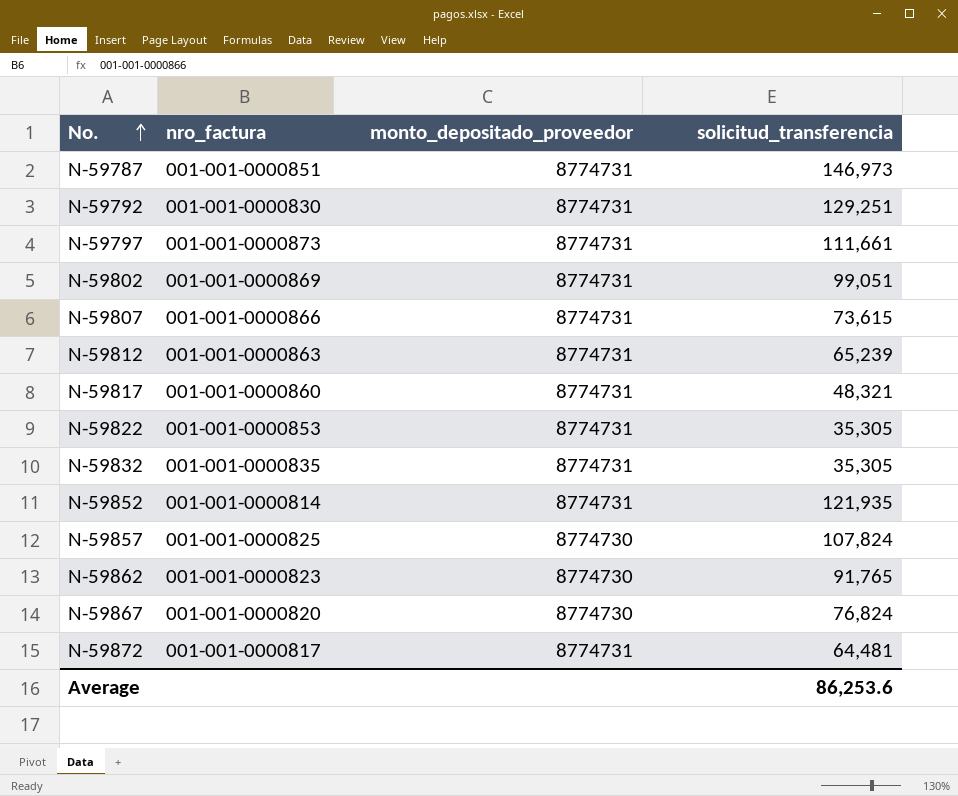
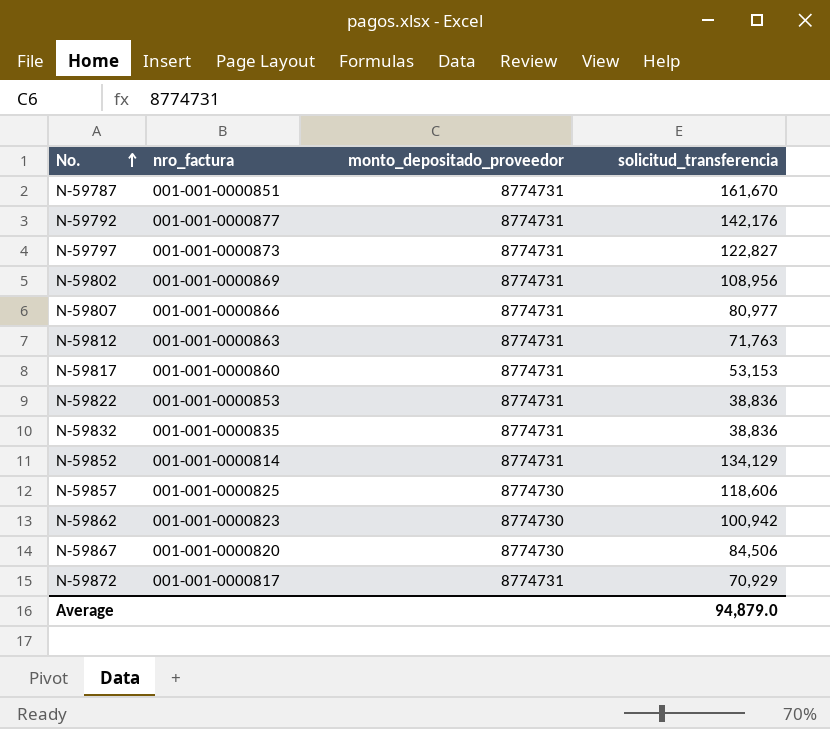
N-59787 | solicitud_transferencia: 146,973 -> 161,670
N-59792 | nro_factura: 001-001-0000830 -> 001-001-0000877
N-59792 | solicitud_transferencia: 129,251 -> 142,176
N-59797 | solicitud_transferencia: 111,661 -> 122,827
N-59802 | solicitud_transferencia: 99,051 -> 108,956
N-59807 | solicitud_transferencia: 73,615 -> 80,977
N-59812 | solicitud_transferencia: 65,239 -> 71,763
N-59817 | solicitud_transferencia: 48,321 -> 53,153
N-59822 | solicitud_transferencia: 35,305 -> 38,836
N-59832 | solicitud_transferencia: 35,305 -> 38,836
N-59852 | solicitud_transferencia: 121,935 -> 134,129
N-59857 | solicitud_transferencia: 107,824 -> 118,606
N-59862 | solicitud_transferencia: 91,765 -> 100,942
N-59867 | solicitud_transferencia: 76,824 -> 84,506
N-59872 | solicitud_transferencia: 64,481 -> 70,929
Average | solicitud_transferencia: 86,253.6 -> 94,879.0

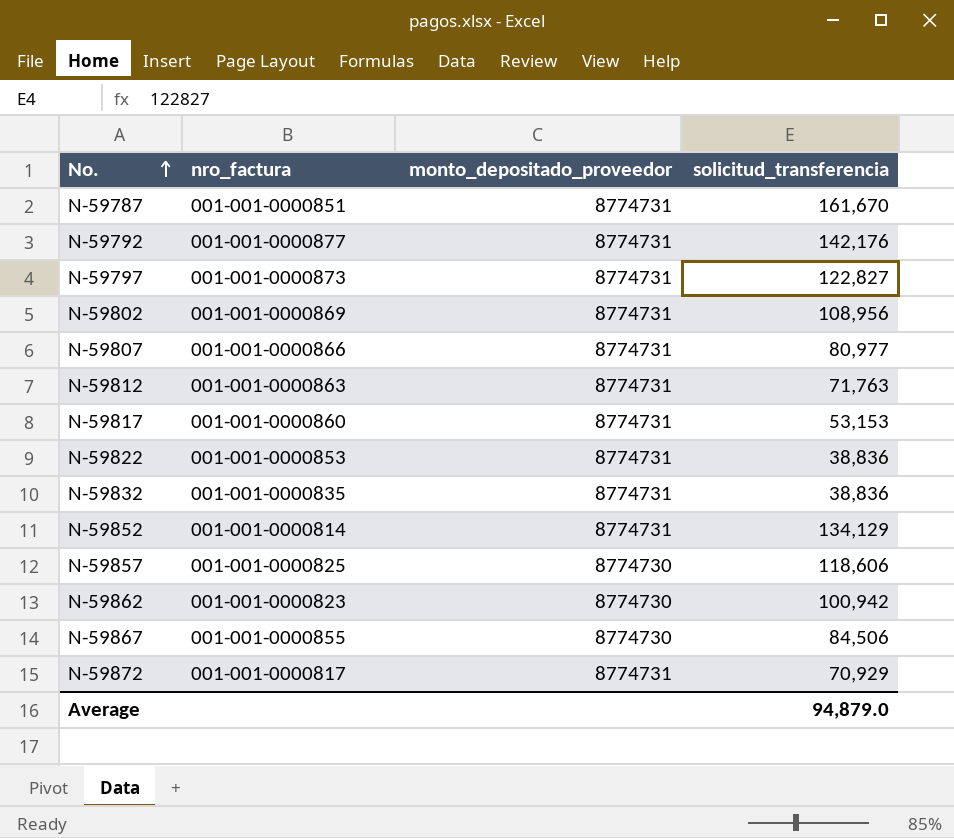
N-59867 | nro_factura: 001-001-0000820 -> 001-001-0000855

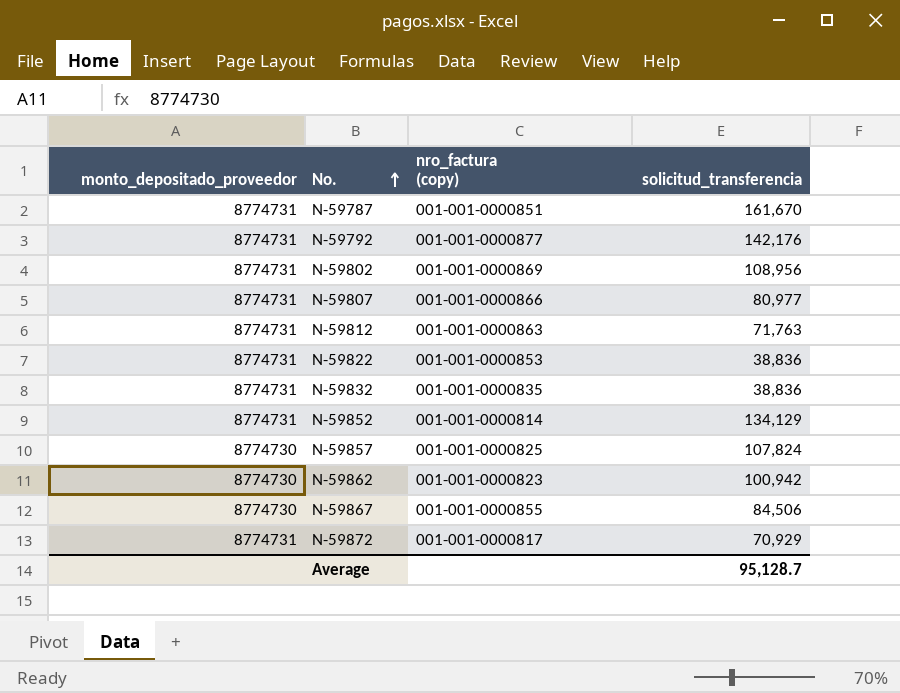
column monto_depositado_proveedor | position: 3 -> 1
column name: nro_factura -> nro_factura (copy)
row N-59797: 001-001-0000873 | 8774731 | 122,827 -> none
row N-59817: 001-001-0000860 | 8774731 | 53,153 -> none
N-59857 | solicitud_transferencia: 118,606 -> 107,824
Average | solicitud_transferencia: 94,879.0 -> 95,128.7

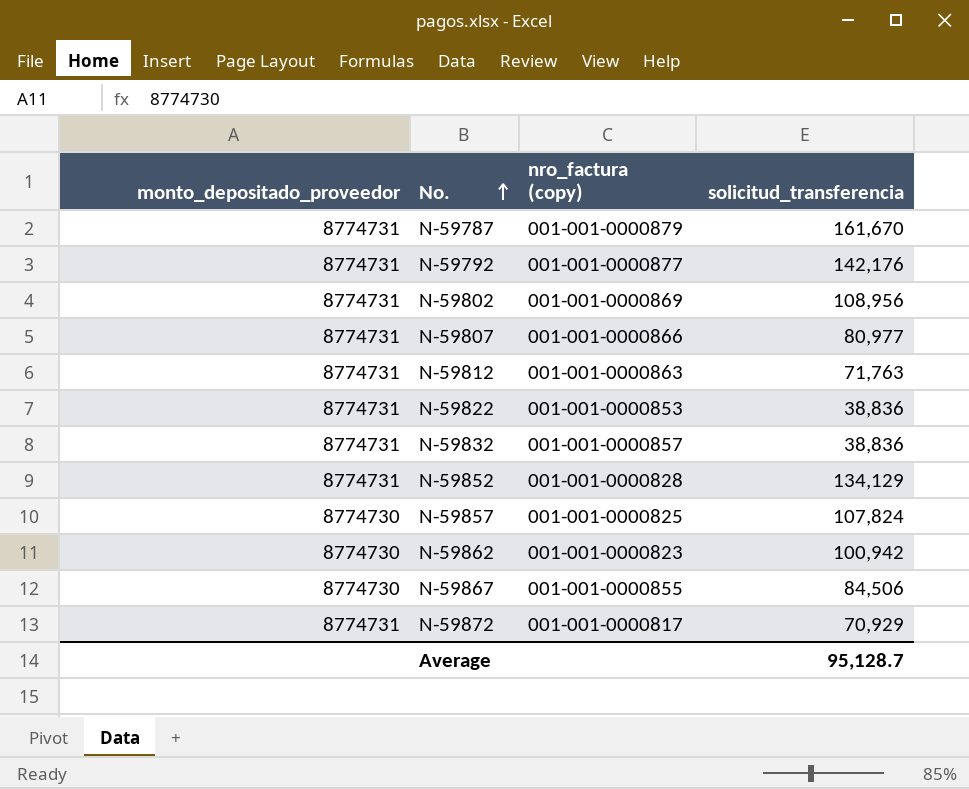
N-59787 | nro_factura (copy): 001-001-0000851 -> 001-001-0000879
N-59832 | nro_factura (copy): 001-001-0000835 -> 001-001-0000857
N-59852 | nro_factura (copy): 001-001-0000814 -> 001-001-0000828

